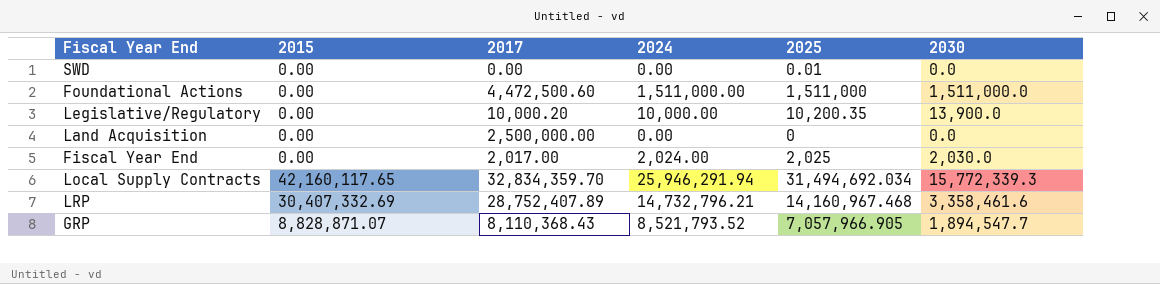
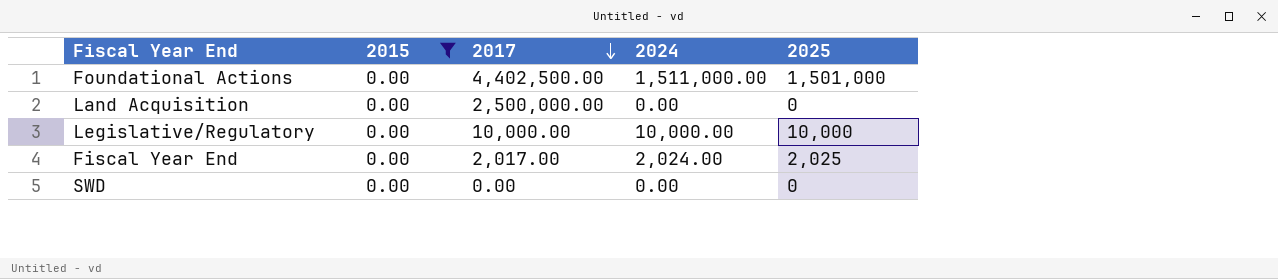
filter: none -> 2015 = 0.00
row order: none -> 2017 descending
column 2030 | position: 6 -> none
Foundational Actions | 2017: 4,472,500.60 -> 4,402,500.00
Foundational Actions | 2025: 1,511,000 -> 1,501,000
Legislative/Regulatory | 2017: 10,000.20 -> 10,000.00
Legislative/Regulatory | 2025: 10,200.35 -> 10,000
SWD | 2025: 0.01 -> 0

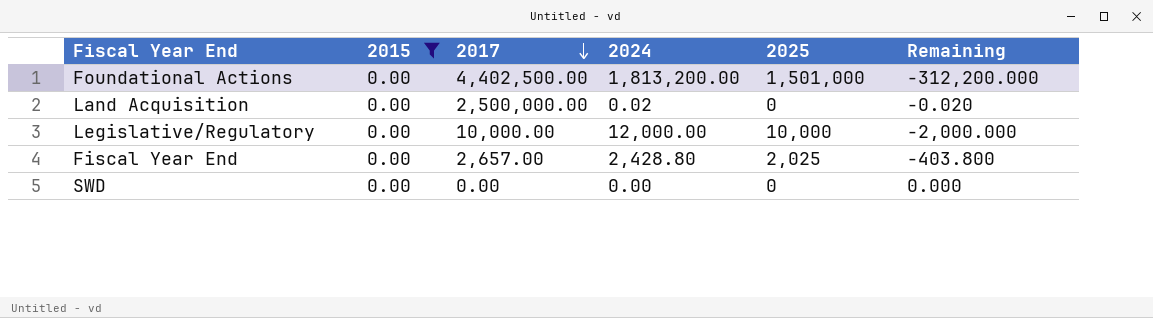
column Remaining | formula: none -> [2025] - [2024]
Foundational Actions | 2024: 1,511,000.00 -> 1,813,200.00
Land Acquisition | 2024: 0.00 -> 0.02
Legislative/Regulatory | 2024: 10,000.00 -> 12,000.00
Fiscal Year End | 2017: 2,017.00 -> 2,657.00
Fiscal Year End | 2024: 2,024.00 -> 2,428.80

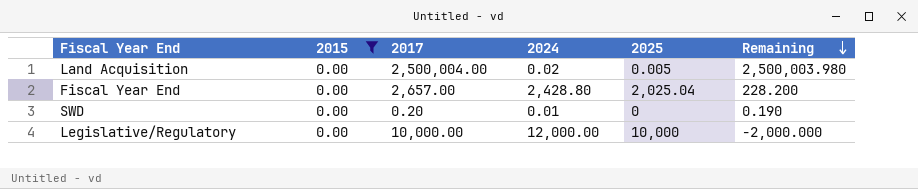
row order: 2017 descending -> Remaining descending
column Remaining | formula: [2025] - [2024] -> [2017] - [2024]
row Foundational Actions: 0.00 | 4,402,500.00 | 1,813,200.00 | 1,501,000 | -312,200.000 -> none
Land Acquisition | 2017: 2,500,000.00 -> 2,500,004.00
Land Acquisition | 2025: 0 -> 0.005
Fiscal Year End | 2025: 2,025 -> 2,025.04
SWD | 2017: 0.00 -> 0.20
SWD | 2024: 0.00 -> 0.01

